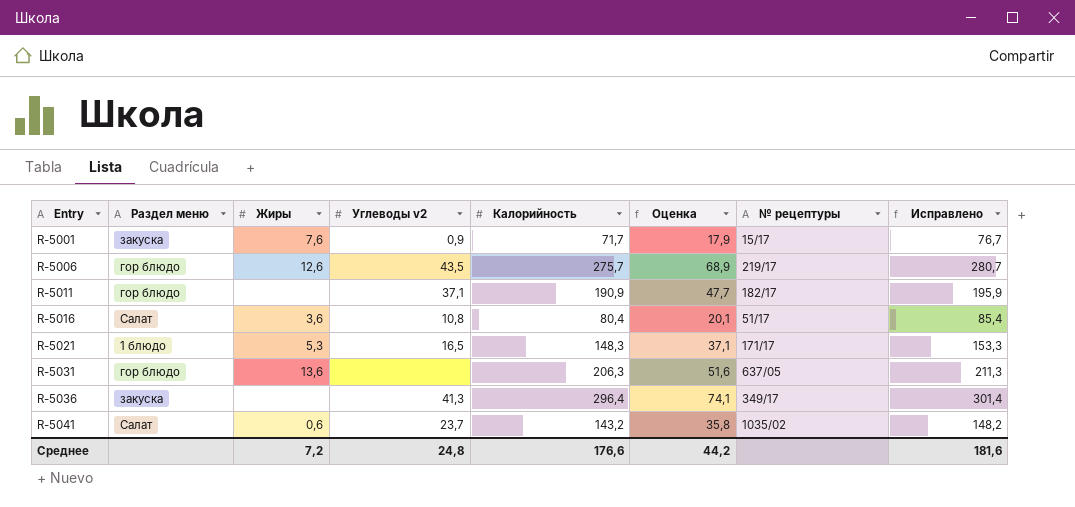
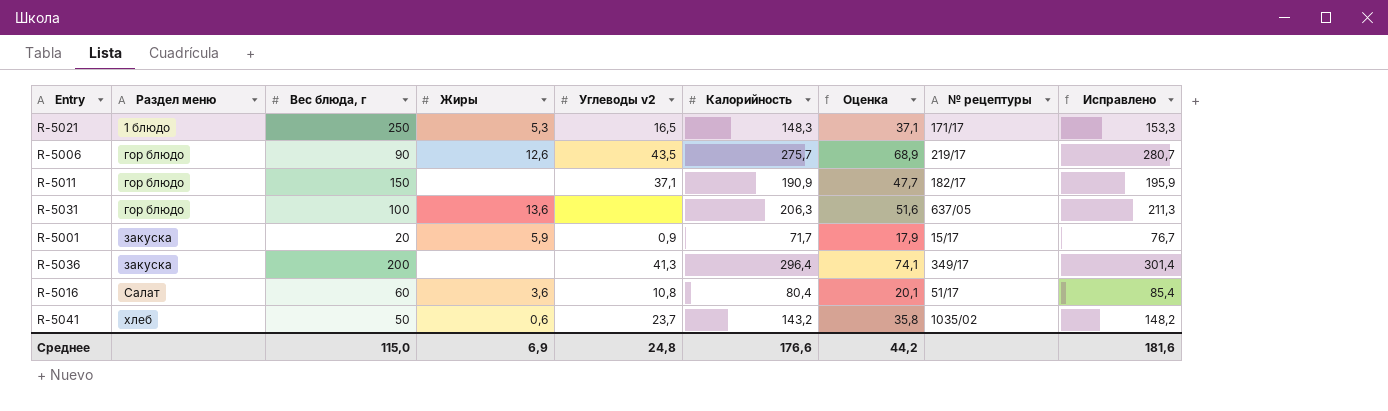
row order: Entry ascending -> Раздел меню ascending
column Вес блюда, г | position: none -> 3
R-5001 | Жиры: 7,6 -> 5,9
R-5041 | Раздел меню: Салат -> хлеб
Среднее | Жиры: 7,2 -> 6,9

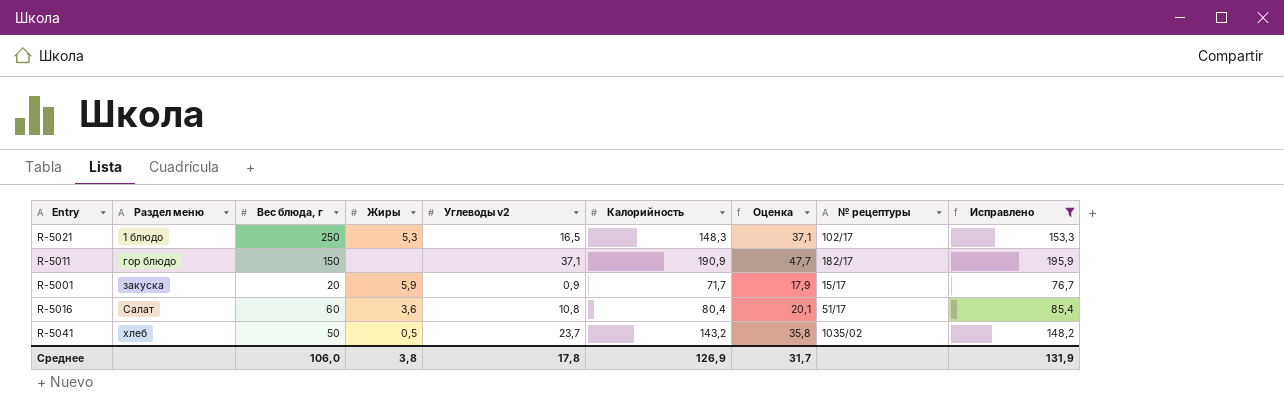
filter: none -> Исправлено <= 195,9
R-5021 | № рецептуры: 171/17 -> 102/17
R-5041 | Жиры: 0,6 -> 0,5
Среднее | Вес блюда, г: 115,0 -> 106,0
Среднее | Жиры: 6,9 -> 3,8
Среднее | Углеводы v2: 24,8 -> 17,8
Среднее | Калорийность: 176,6 -> 126,9
Среднее | Оценка: 44,2 -> 31,7
Среднее | Исправлено: 181,6 -> 131,9

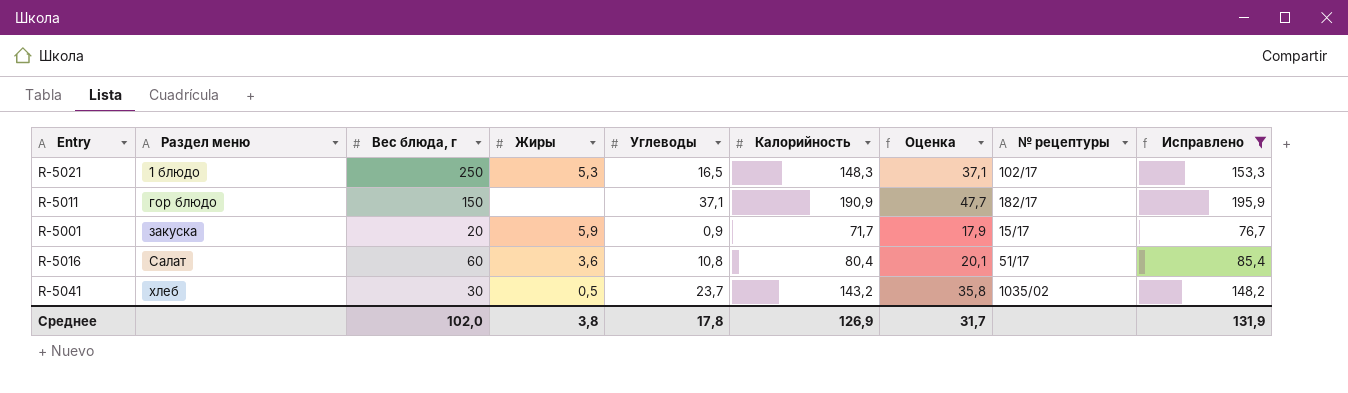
column name: Углеводы v2 -> Углеводы
R-5041 | Вес блюда, г: 50 -> 30
Среднее | Вес блюда, г: 106,0 -> 102,0

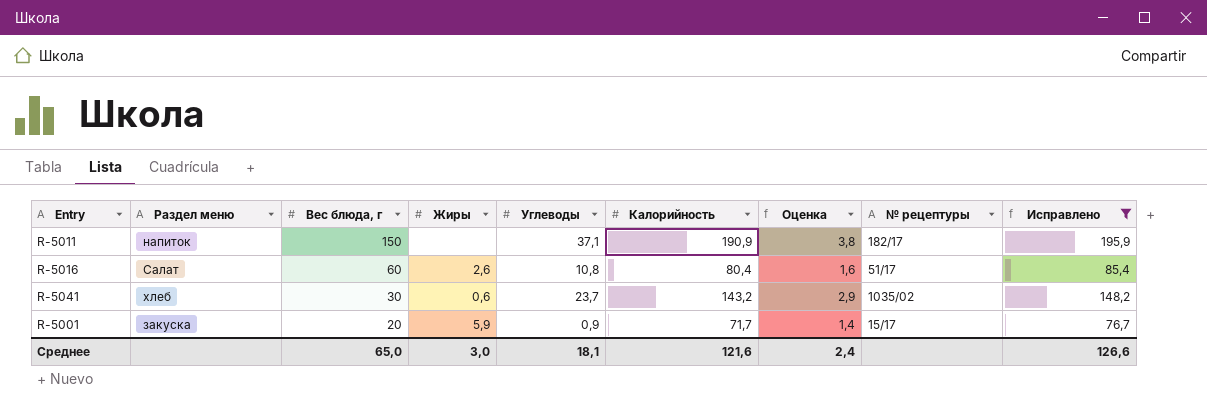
row order: Раздел меню ascending -> Вес блюда, г descending
column Оценка | formula: [Калорийность] * 0,25 -> [Калорийность] * 0,02
row R-5021: 1 блюдо | 250 | 5,3 | 16,5 | 148,3 | 37,1 | 102/17 | 153,3 -> none
R-5011 | Раздел меню: гор блюдо -> напиток
R-5016 | Жиры: 3,6 -> 2,6
R-5041 | Жиры: 0,5 -> 0,6
Среднее | Вес блюда, г: 102,0 -> 65,0
Среднее | Жиры: 3,8 -> 3,0
Среднее | Углеводы: 17,8 -> 18,1
Среднее | Калорийность: 126,9 -> 121,6
Среднее | Оценка: 31,7 -> 2,4
Среднее | Исправлено: 131,9 -> 126,6

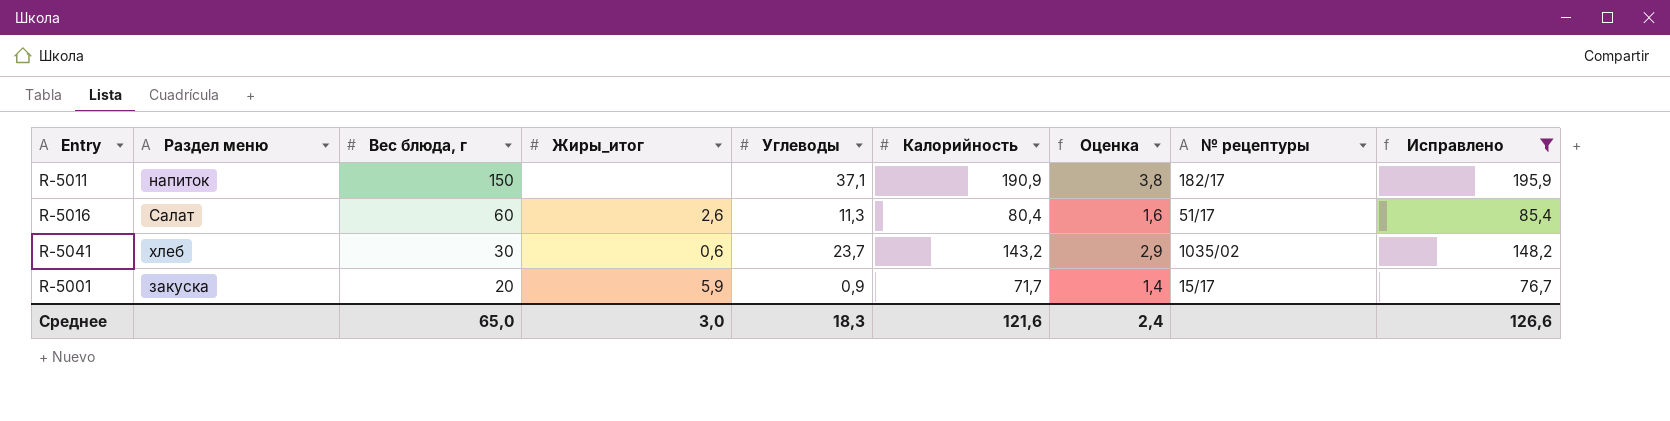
column name: Жиры -> Жиры_итог
R-5016 | Углеводы: 10,8 -> 11,3
Среднее | Углеводы: 18,1 -> 18,3

